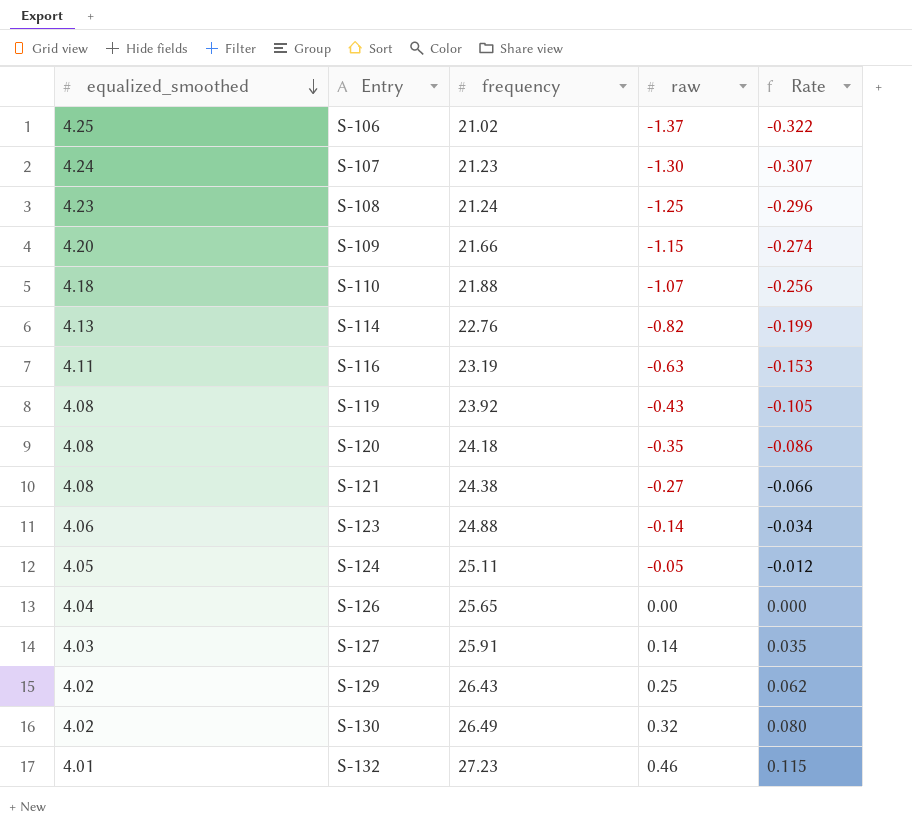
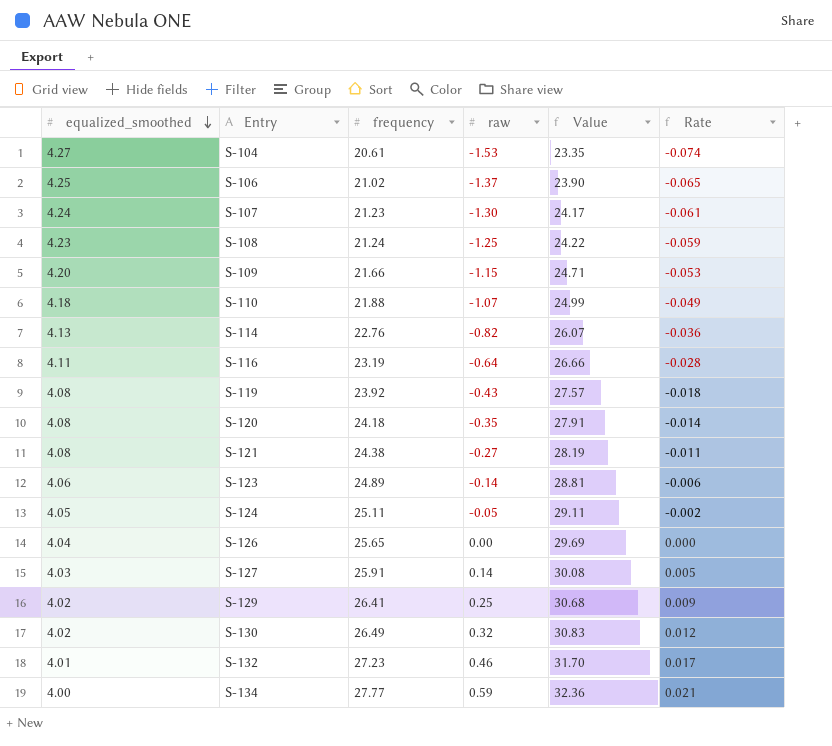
column Value | formula: none -> [equalized_smoothed] + [frequency] + [raw]
column Rate | formula: [raw] / [equalized_smoothed] -> [raw] / [frequency]
row S-104: none -> 4.27 | 20.61 | -1.53 | 23.35 | -0.074
S-116 | raw: -0.63 -> -0.64
S-123 | frequency: 24.88 -> 24.89
S-129 | frequency: 26.43 -> 26.41
row S-134: none -> 4.00 | 27.77 | 0.59 | 32.36 | 0.021

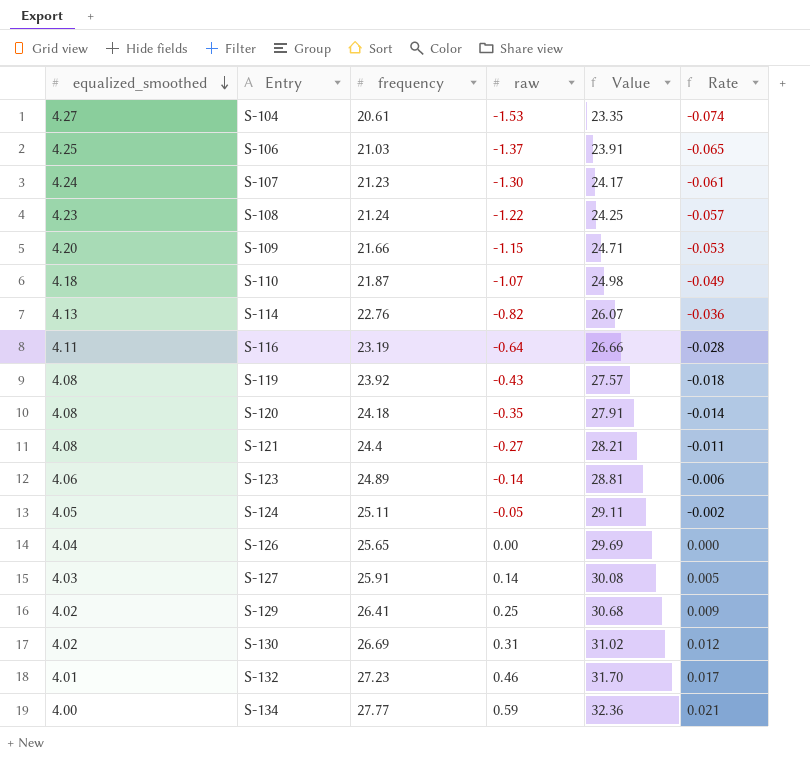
S-106 | frequency: 21.02 -> 21.03
S-106 | Value: 23.90 -> 23.91
S-108 | raw: -1.25 -> -1.22
S-108 | Value: 24.22 -> 24.25
S-108 | Rate: -0.059 -> -0.057
S-110 | frequency: 21.88 -> 21.87
S-110 | Value: 24.99 -> 24.98
S-121 | frequency: 24.38 -> 24.4
S-121 | Value: 28.19 -> 28.21
S-130 | frequency: 26.49 -> 26.69
S-130 | raw: 0.32 -> 0.31
S-130 | Value: 30.83 -> 31.02

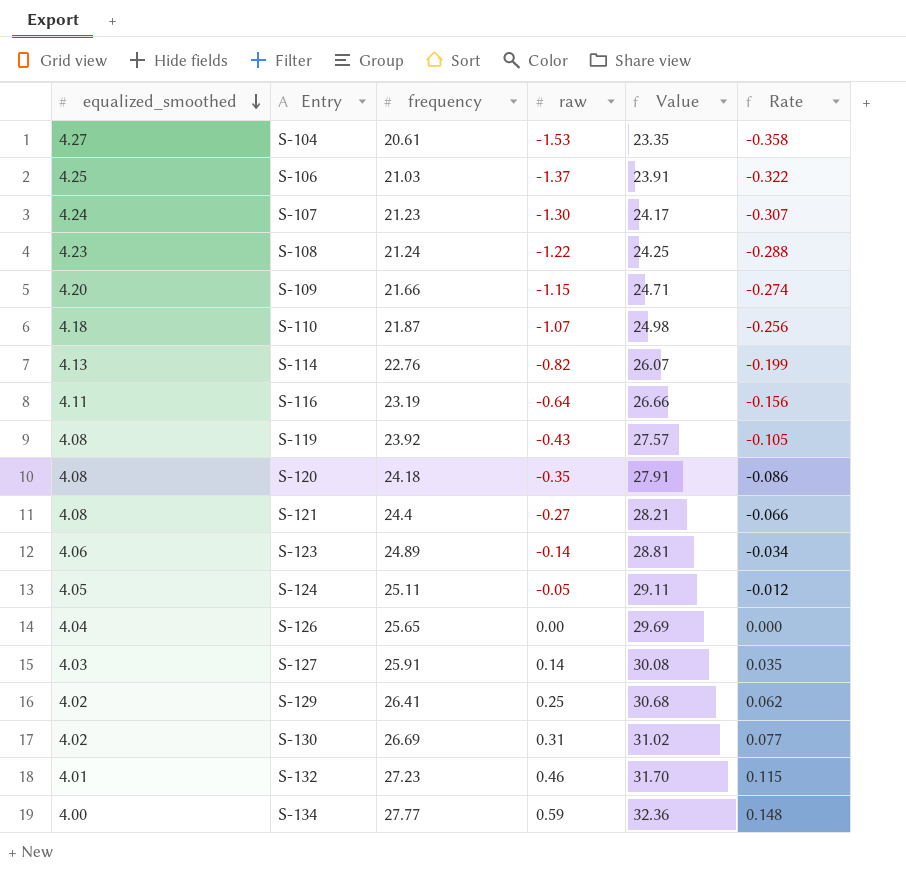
column Rate | formula: [raw] / [frequency] -> [raw] / [equalized_smoothed]

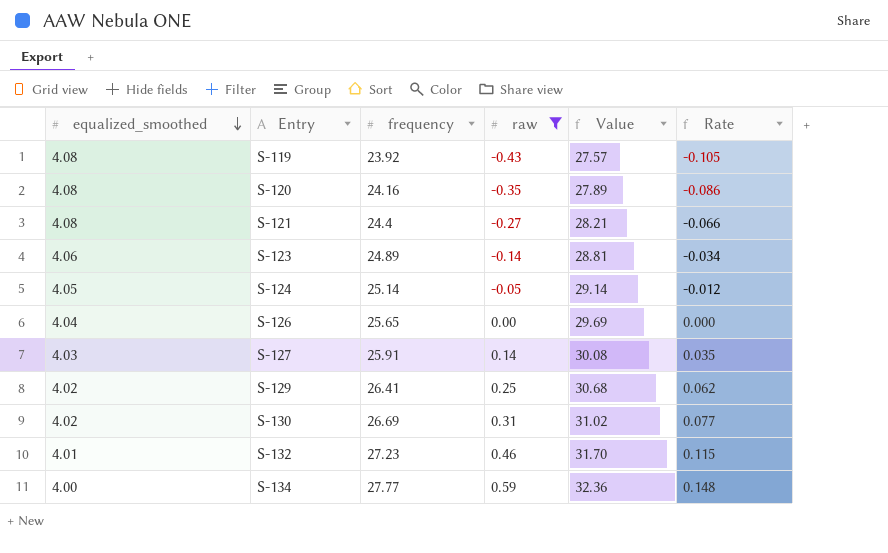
filter: none -> raw >= -0.43
S-120 | frequency: 24.18 -> 24.16
S-120 | Value: 27.91 -> 27.89
S-124 | frequency: 25.11 -> 25.14
S-124 | Value: 29.11 -> 29.14

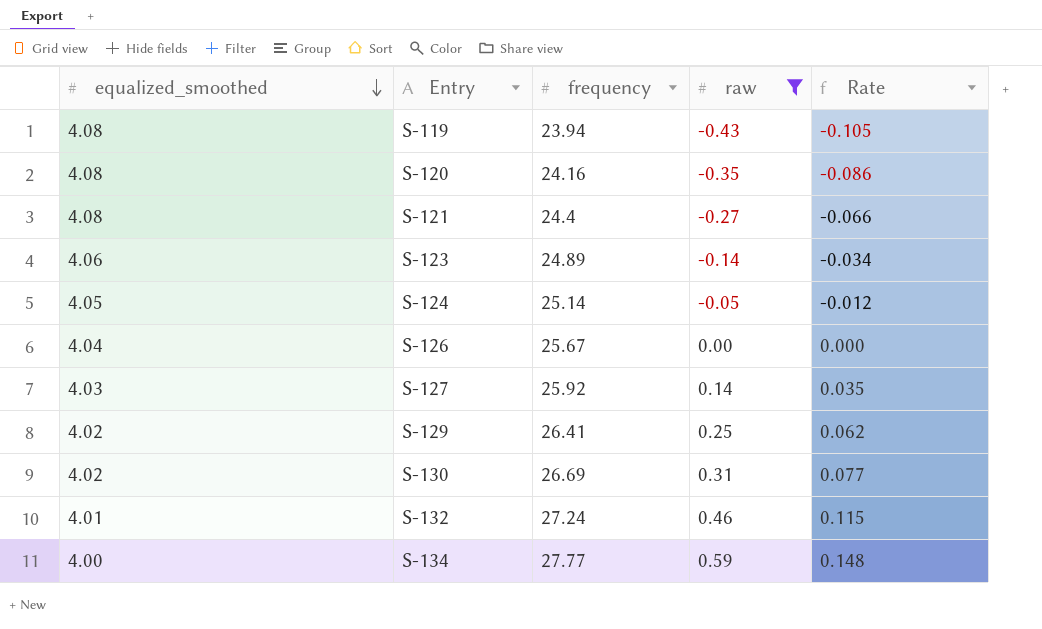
column Value | formula: [equalized_smoothed] + [frequency] + [raw] -> none
S-119 | frequency: 23.92 -> 23.94
S-126 | frequency: 25.65 -> 25.67
S-127 | frequency: 25.91 -> 25.92
S-132 | frequency: 27.23 -> 27.24

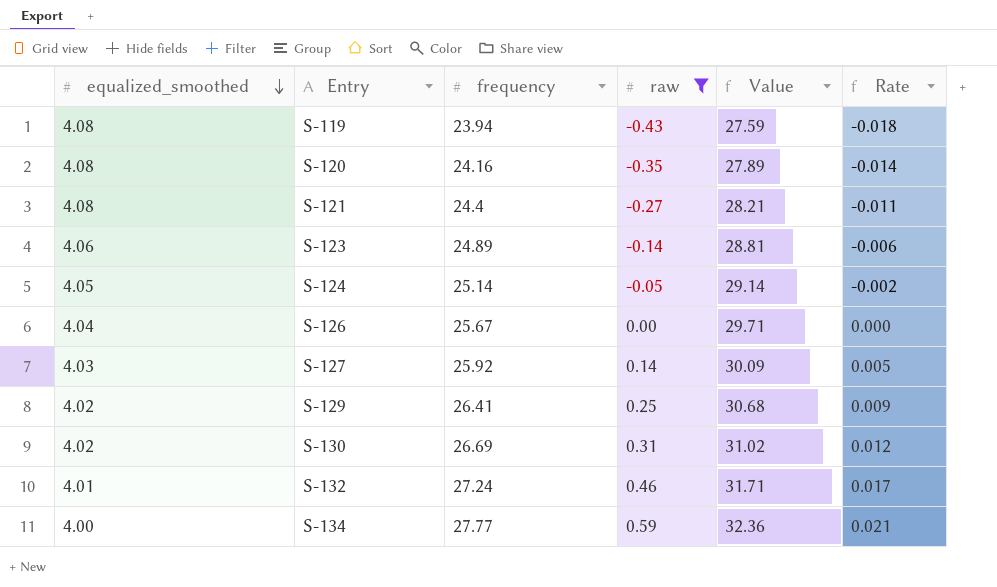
column Value | formula: none -> [equalized_smoothed] + [frequency] + [raw]
column Rate | formula: [raw] / [equalized_smoothed] -> [raw] / [frequency]

